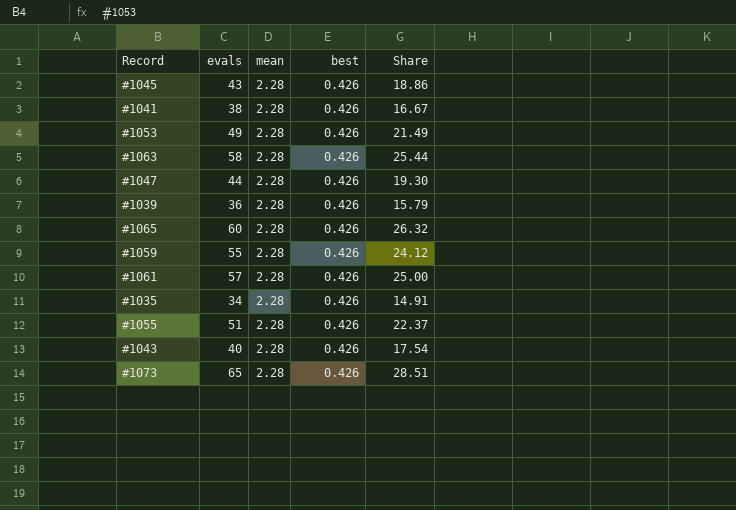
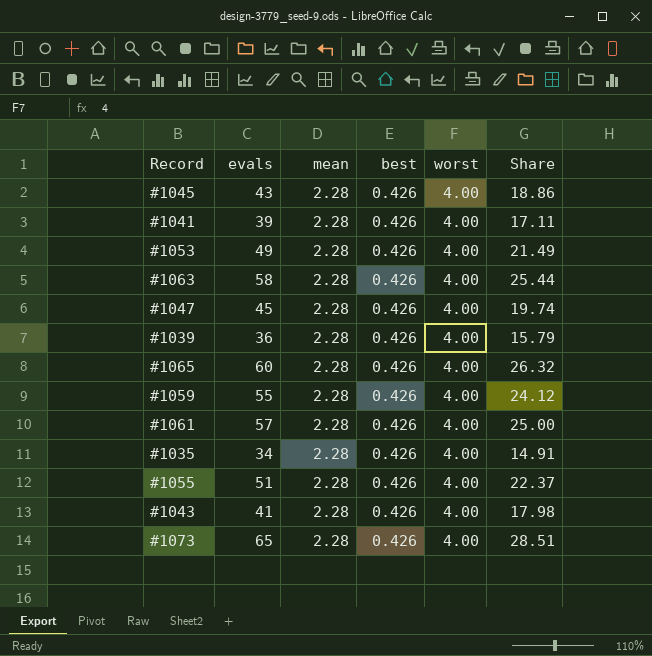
column worst | position: none -> 5
#1041 | evals: 38 -> 39
#1041 | Share: 16.67 -> 17.11
#1047 | evals: 44 -> 45
#1047 | Share: 19.30 -> 19.74
#1043 | evals: 40 -> 41
#1043 | Share: 17.54 -> 17.98

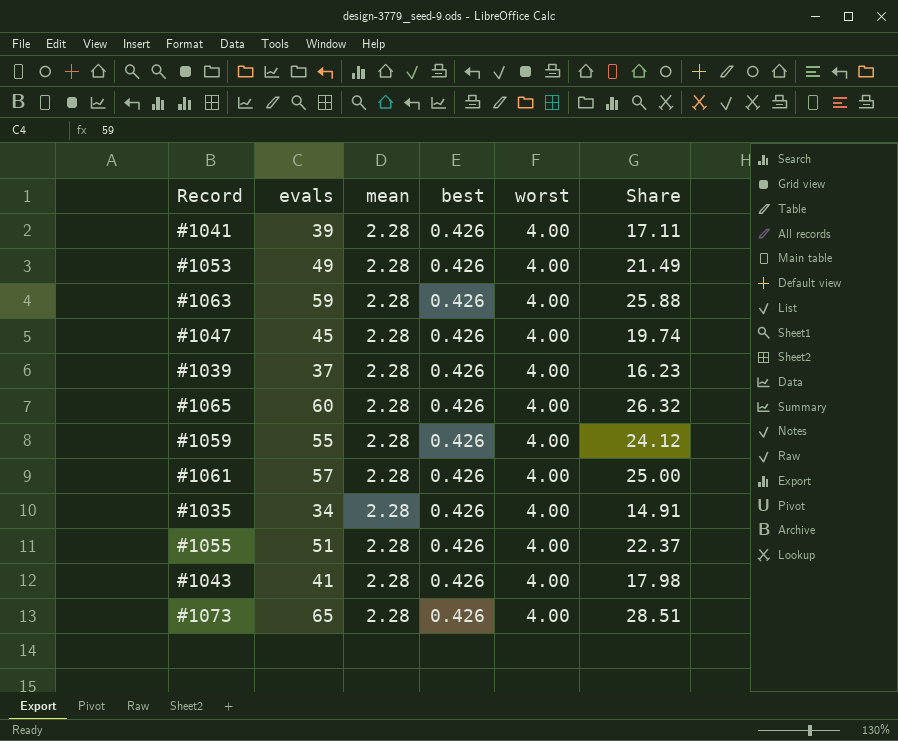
row #1045: 43 | 2.28 | 0.426 | 4.00 | 18.86 -> none
#1063 | evals: 58 -> 59
#1063 | Share: 25.44 -> 25.88
#1039 | evals: 36 -> 37
#1039 | Share: 15.79 -> 16.23

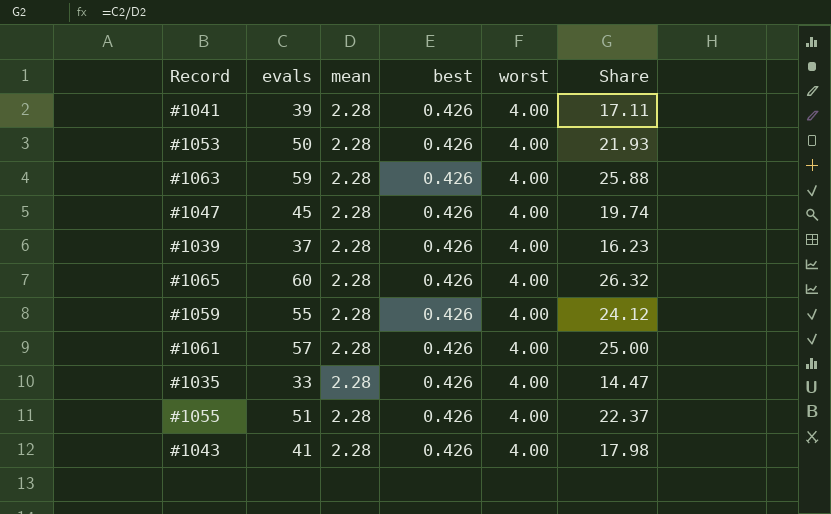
row #1073: 65 | 2.28 | 0.426 | 4.00 | 28.51 -> none
#1053 | evals: 49 -> 50
#1053 | Share: 21.49 -> 21.93
#1035 | evals: 34 -> 33
#1035 | Share: 14.91 -> 14.47

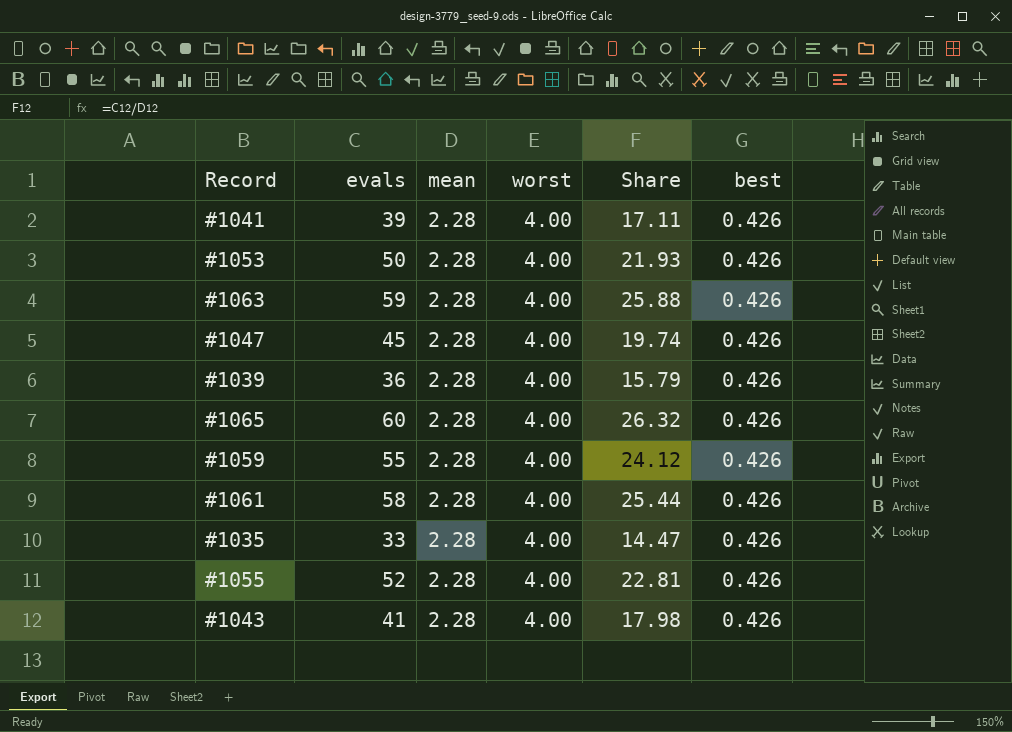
column best | position: 4 -> 6
#1039 | evals: 37 -> 36
#1039 | Share: 16.23 -> 15.79
#1061 | evals: 57 -> 58
#1061 | Share: 25.00 -> 25.44
#1055 | evals: 51 -> 52
#1055 | Share: 22.37 -> 22.81

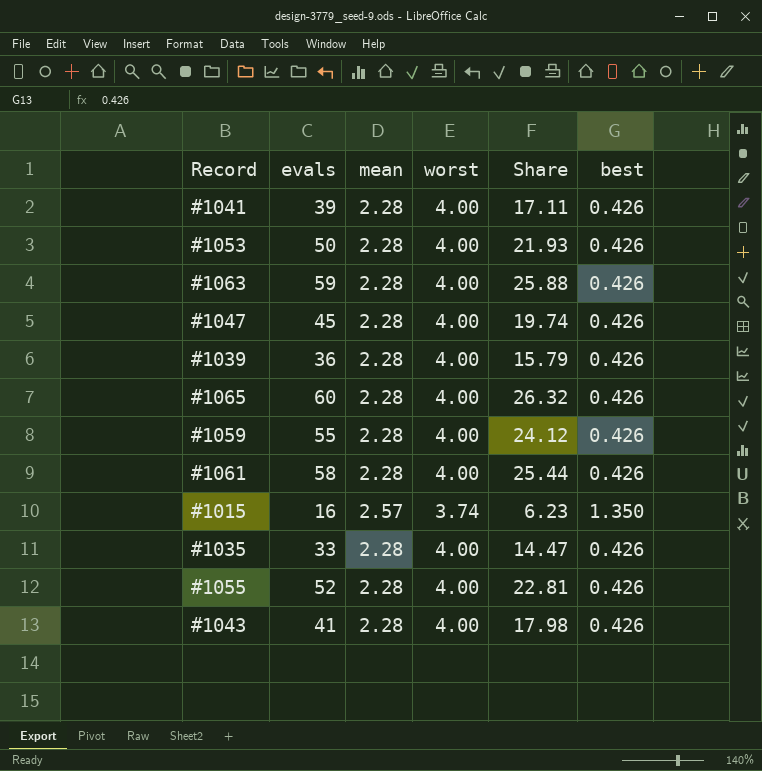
row #1015: none -> 16 | 2.57 | 3.74 | 6.23 | 1.350

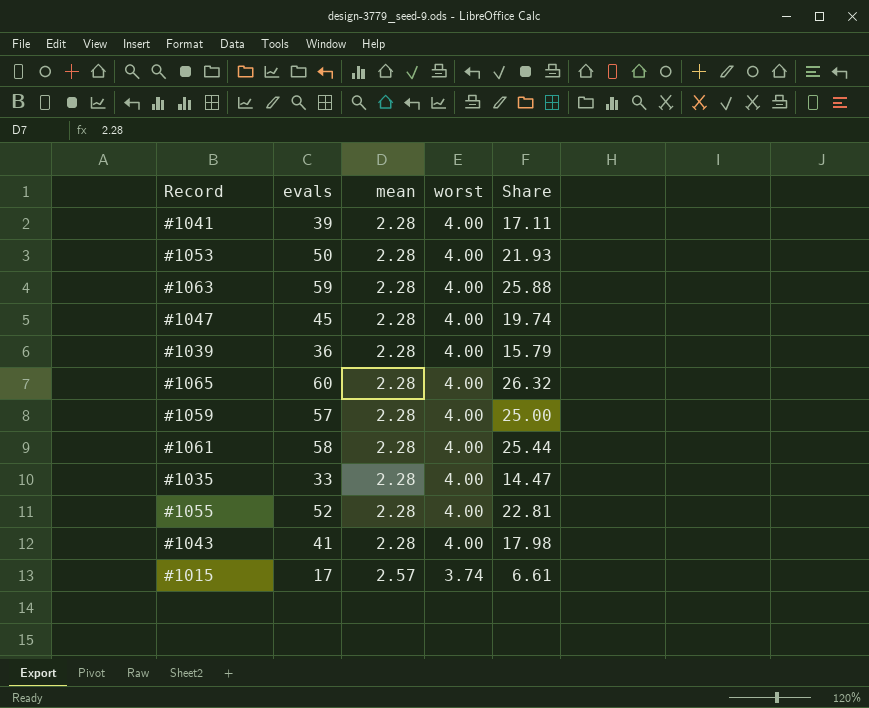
row order: none -> mean ascending
column best | position: 6 -> none
#1059 | evals: 55 -> 57
#1059 | Share: 24.12 -> 25.00
#1015 | evals: 16 -> 17
#1015 | Share: 6.23 -> 6.61

